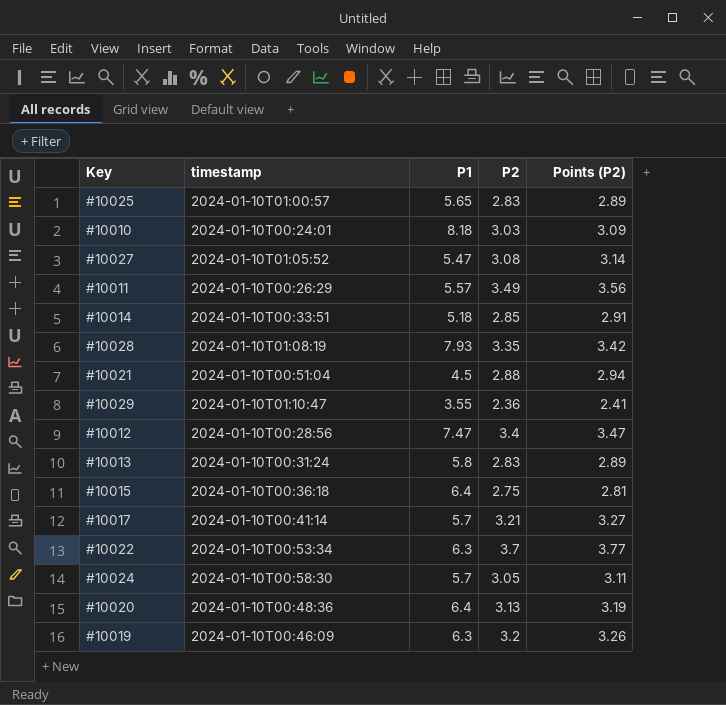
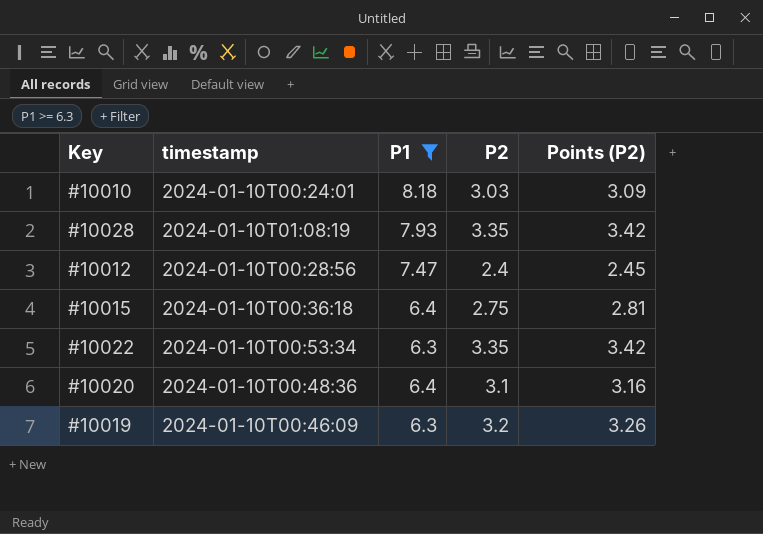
filter: none -> P1 >= 6.3
#10012 | P2: 3.4 -> 2.4
#10012 | Points (P2): 3.47 -> 2.45
#10022 | P2: 3.7 -> 3.35
#10022 | Points (P2): 3.77 -> 3.42
#10020 | P2: 3.13 -> 3.1
#10020 | Points (P2): 3.19 -> 3.16

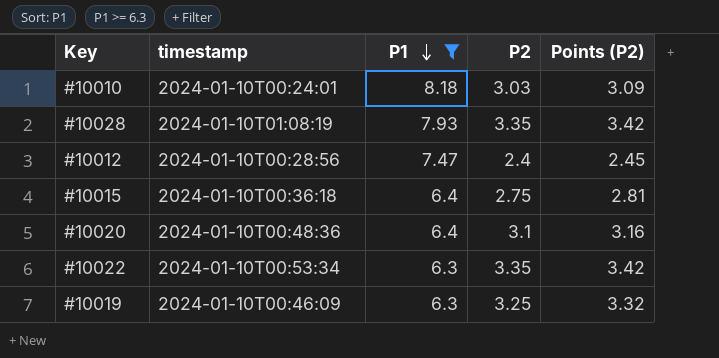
row order: none -> P1 descending
#10019 | P2: 3.2 -> 3.25
#10019 | Points (P2): 3.26 -> 3.32

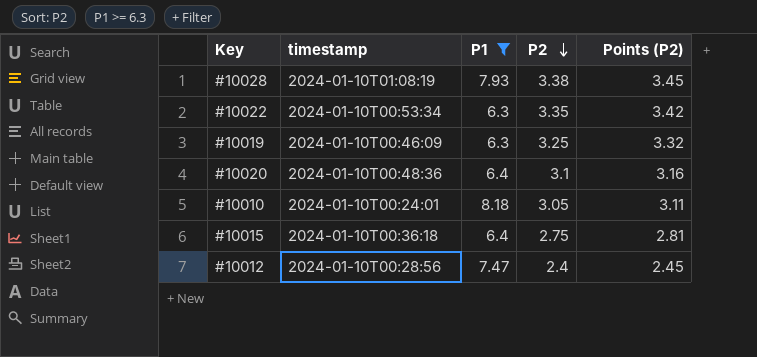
row order: P1 descending -> P2 descending
#10028 | P2: 3.35 -> 3.38
#10028 | Points (P2): 3.42 -> 3.45
#10010 | P2: 3.03 -> 3.05
#10010 | Points (P2): 3.09 -> 3.11

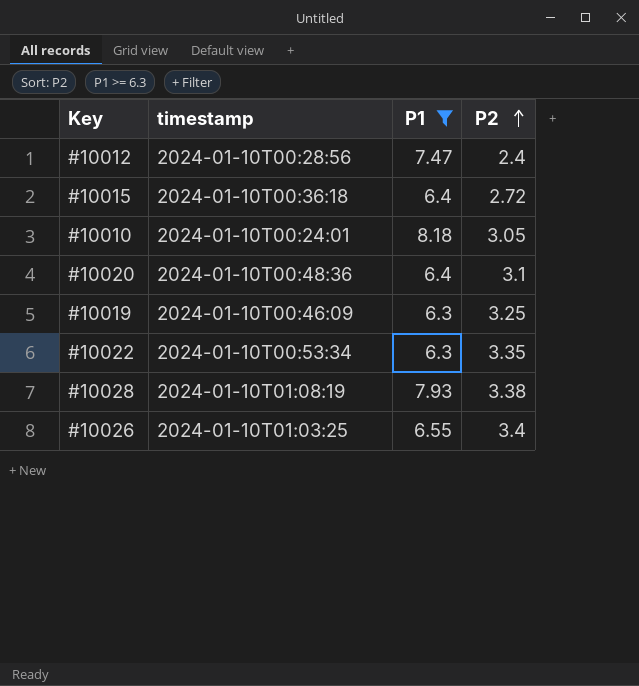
row order: P2 descending -> P2 ascending
column Points (P2) | formula: [P2] * 1.02 -> none
#10015 | P2: 2.75 -> 2.72
row #10026: none -> 2024-01-10T01:03:25 | 6.55 | 3.4

